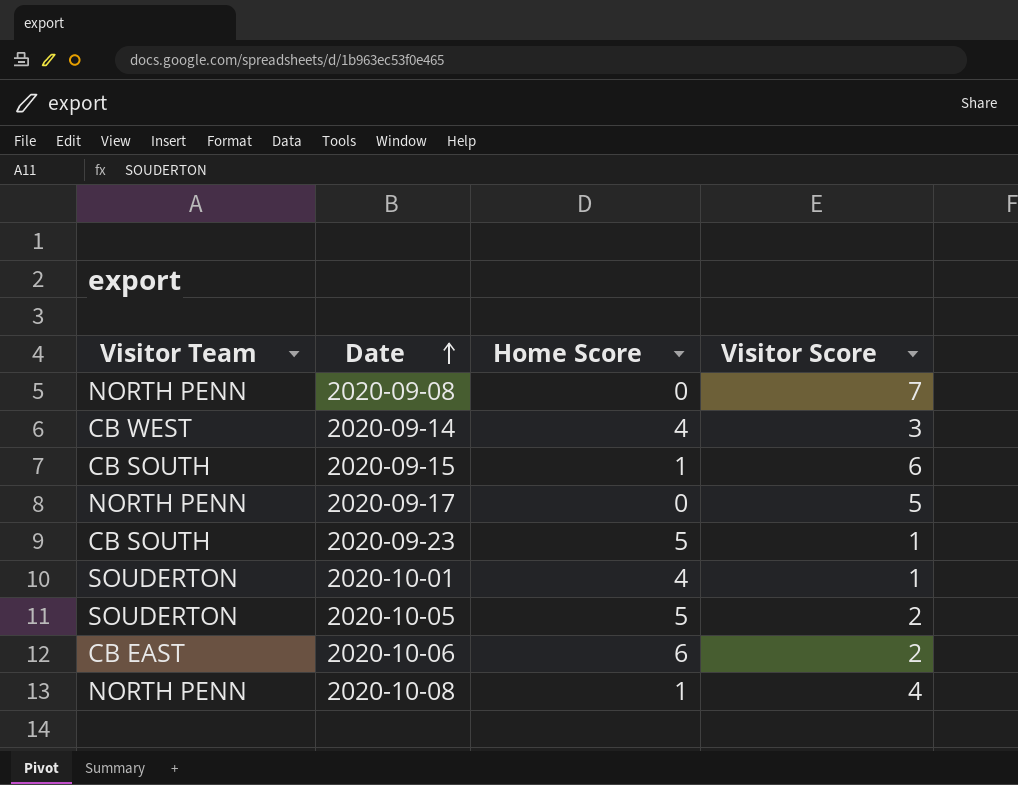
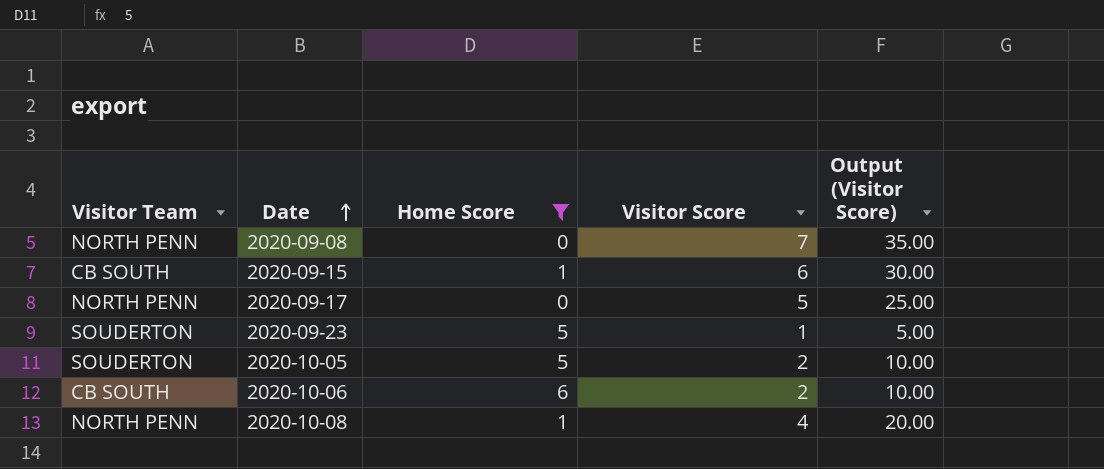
filter: none -> Home Score != 4
column Output (Visitor Score) | formula: none -> [Visitor Score] * 5
2020-09-23 | Visitor Team: CB SOUTH -> SOUDERTON
2020-10-06 | Visitor Team: CB EAST -> CB SOUTH

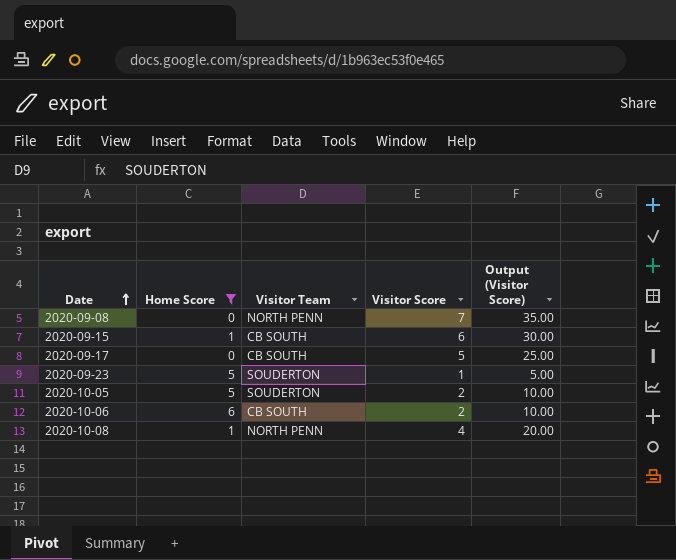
column Visitor Team | position: 1 -> 3
2020-09-17 | Visitor Team: NORTH PENN -> CB SOUTH

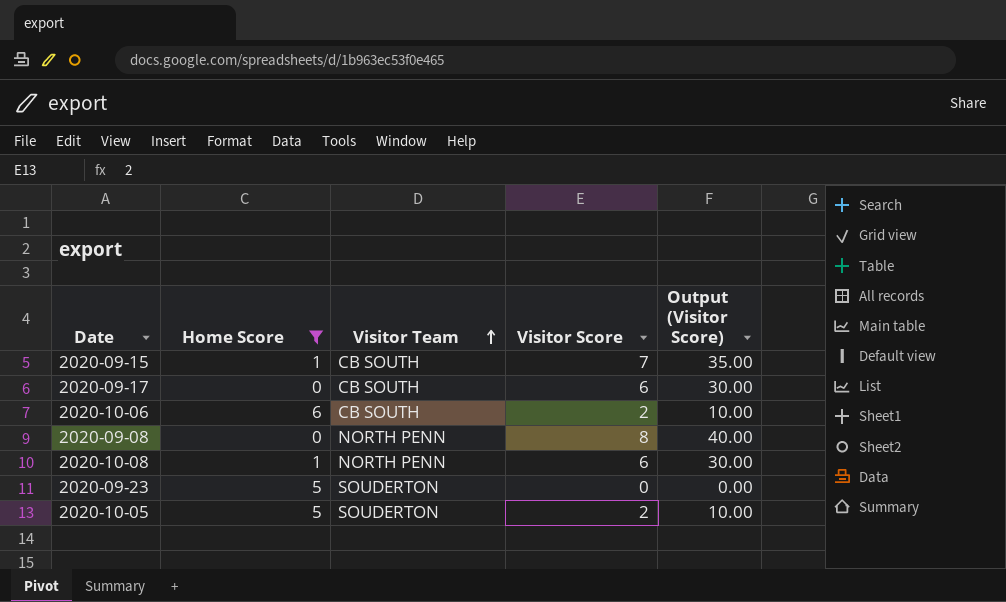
row order: Date ascending -> Visitor Team ascending
2020-09-15 | Visitor Score: 6 -> 7
2020-09-15 | Output (Visitor Score): 30.00 -> 35.00
2020-09-17 | Visitor Score: 5 -> 6
2020-09-17 | Output (Visitor Score): 25.00 -> 30.00
2020-09-08 | Visitor Score: 7 -> 8
2020-09-08 | Output (Visitor Score): 35.00 -> 40.00
2020-10-08 | Visitor Score: 4 -> 6
2020-10-08 | Output (Visitor Score): 20.00 -> 30.00
2020-09-23 | Visitor Score: 1 -> 0
2020-09-23 | Output (Visitor Score): 5.00 -> 0.00

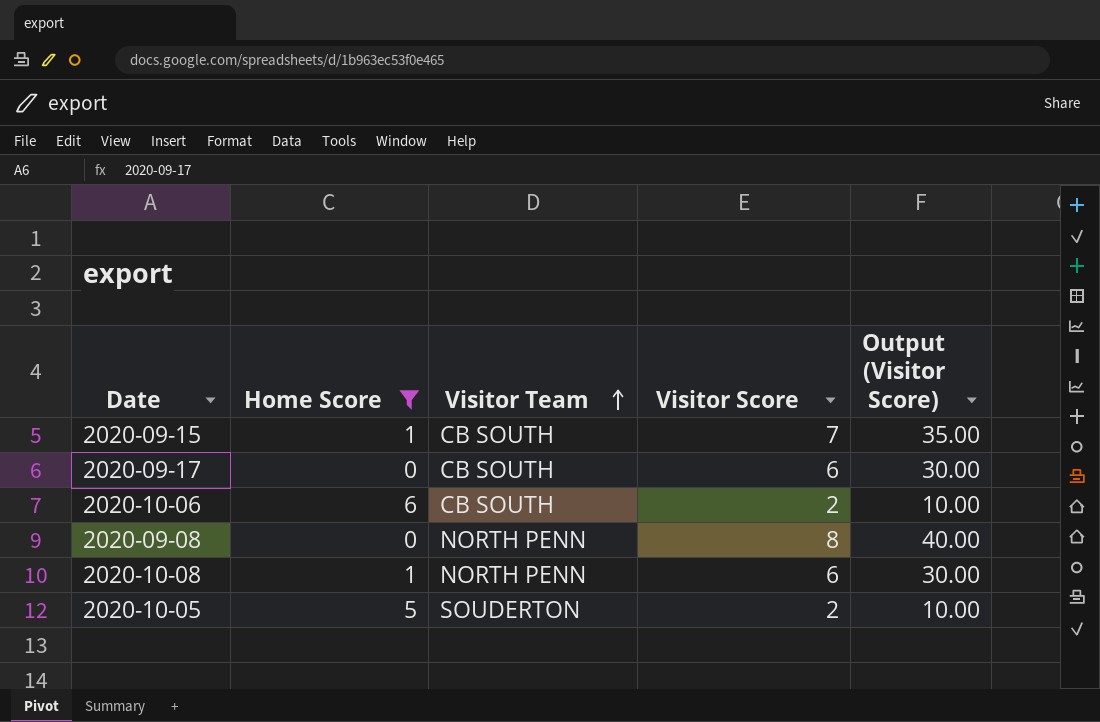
row 2020-09-23: 5 | SOUDERTON | 0 | 0.00 -> none

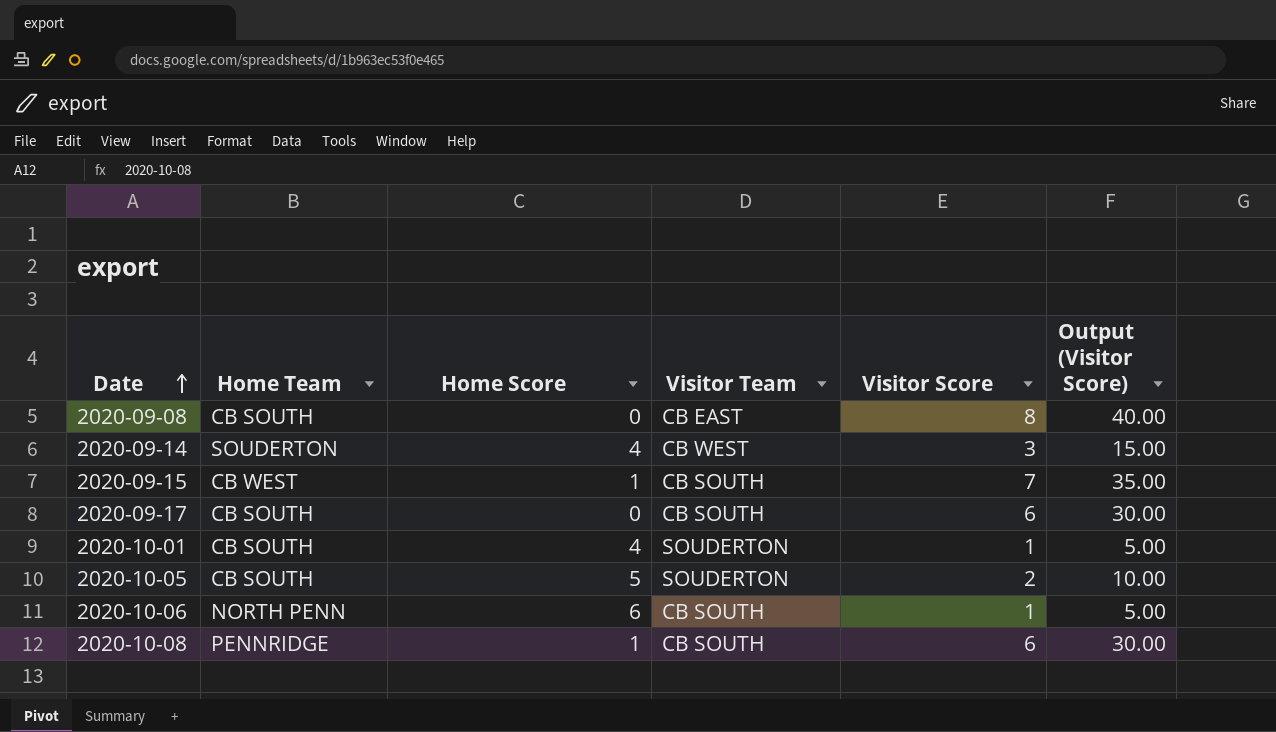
filter: Home Score != 4 -> none
row order: Visitor Team ascending -> Date ascending
column Home Team | position: none -> 2
2020-09-08 | Visitor Team: NORTH PENN -> CB EAST
2020-10-06 | Visitor Score: 2 -> 1
2020-10-06 | Output (Visitor Score): 10.00 -> 5.00
2020-10-08 | Visitor Team: NORTH PENN -> CB SOUTH

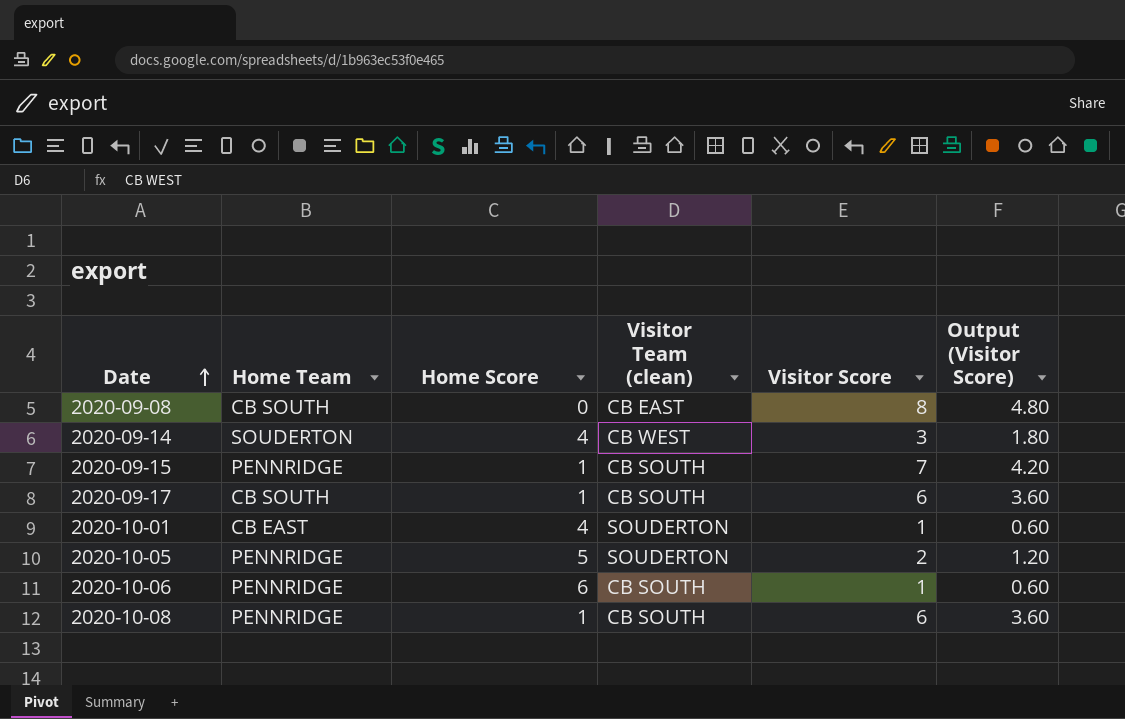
column name: Visitor Team -> Visitor Team (clean)
column Output (Visitor Score) | formula: [Visitor Score] * 5 -> [Visitor Score] * 0.6
2020-09-15 | Home Team: CB WEST -> PENNRIDGE
2020-09-17 | Home Score: 0 -> 1
2020-10-01 | Home Team: CB SOUTH -> CB EAST
2020-10-05 | Home Team: CB SOUTH -> PENNRIDGE
2020-10-06 | Home Team: NORTH PENN -> PENNRIDGE

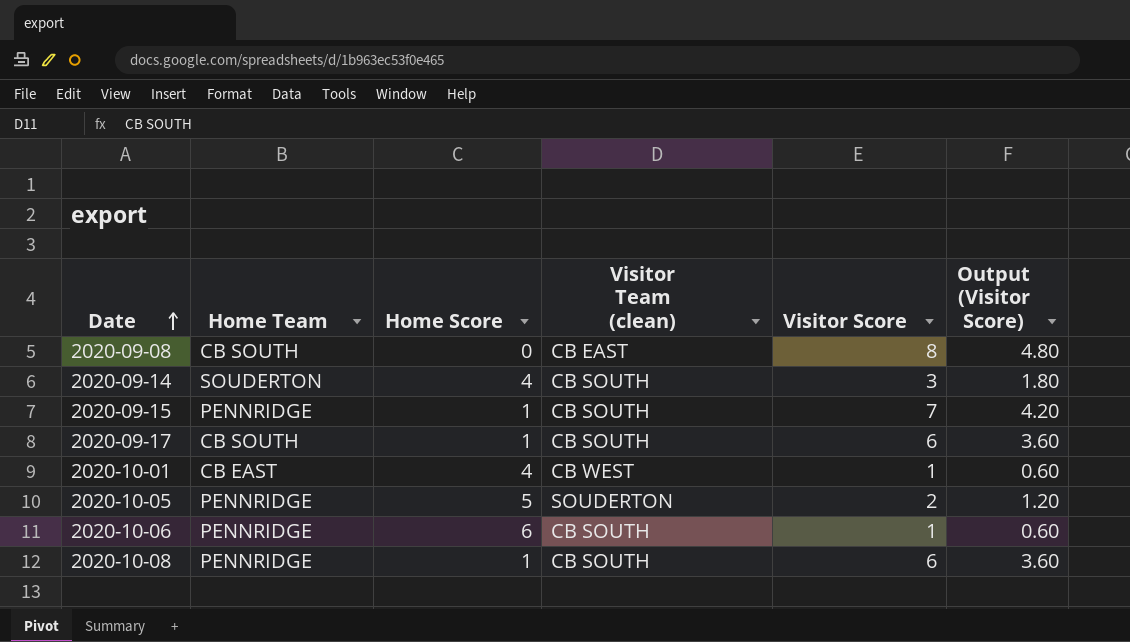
2020-09-14 | Visitor Team (clean): CB WEST -> CB SOUTH
2020-10-01 | Visitor Team (clean): SOUDERTON -> CB WEST

